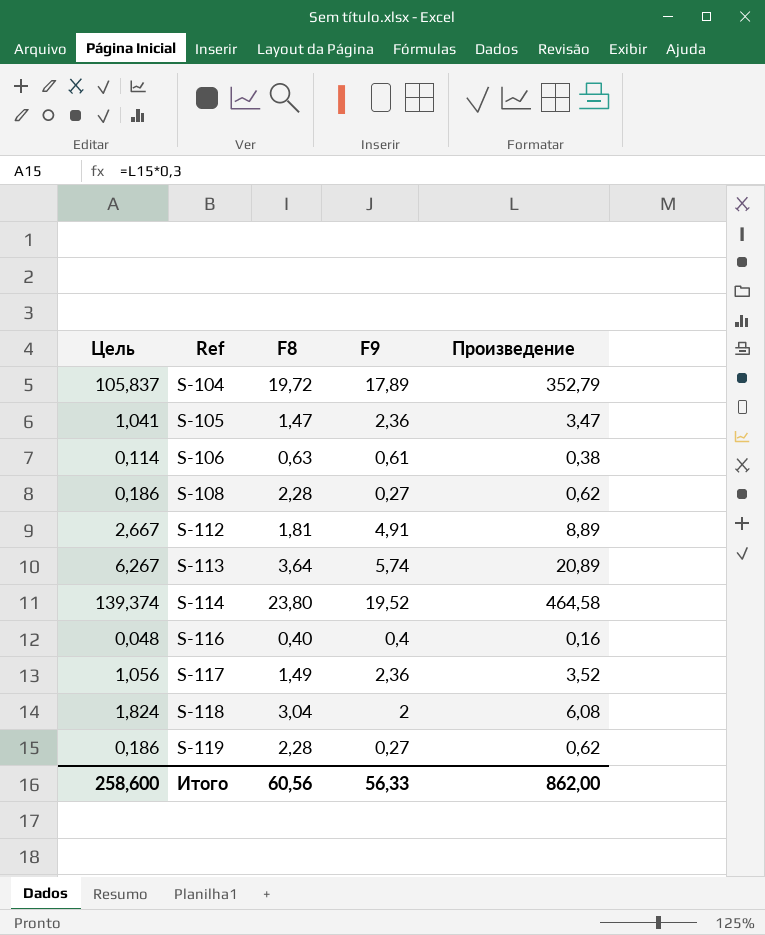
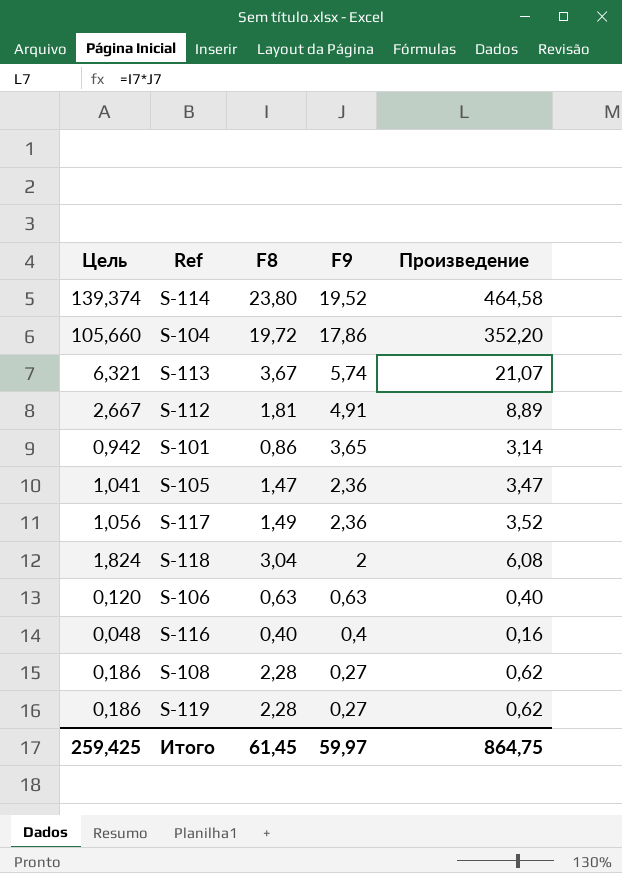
row order: Ref ascending -> F9 descending
S-104 | Цель: 105,837 -> 105,660
S-104 | F9: 17,89 -> 17,86
S-104 | Произведение: 352,79 -> 352,20
S-113 | Цель: 6,267 -> 6,321
S-113 | F8: 3,64 -> 3,67
S-113 | Произведение: 20,89 -> 21,07
row S-101: none -> 0,942 | 0,86 | 3,65 | 3,14
S-106 | Цель: 0,114 -> 0,120
S-106 | F9: 0,61 -> 0,63
S-106 | Произведение: 0,38 -> 0,40
Итого | Цель: 258,600 -> 259,425
Итого | F8: 60,56 -> 61,45
Итого | F9: 56,33 -> 59,97
Итого | Произведение: 862,00 -> 864,75

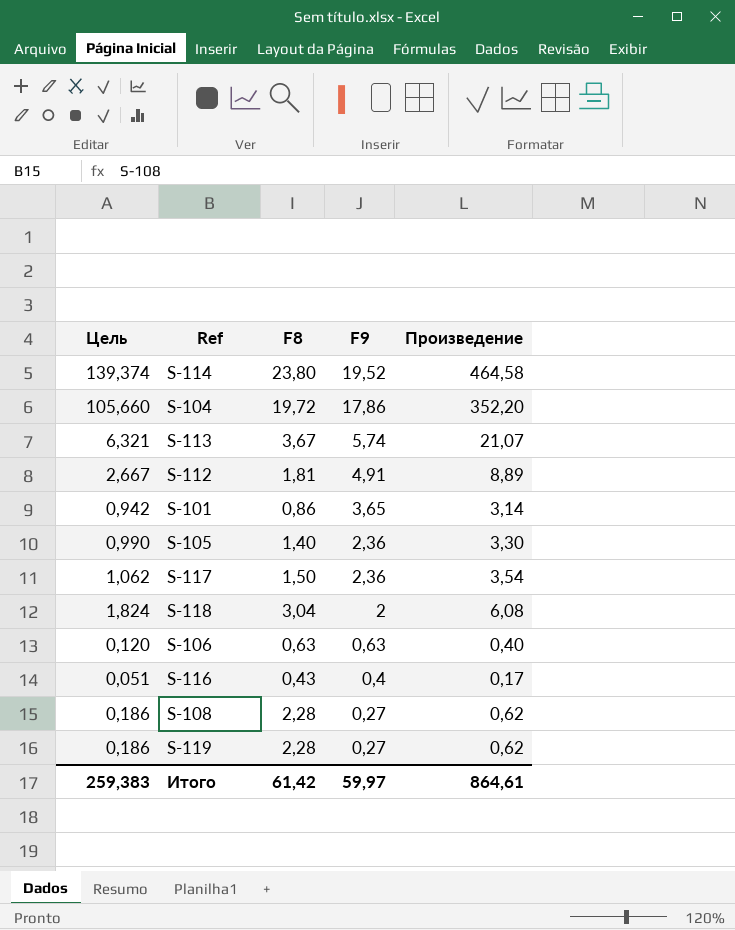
S-105 | Цель: 1,041 -> 0,990
S-105 | F8: 1,47 -> 1,40
S-105 | Произведение: 3,47 -> 3,30
S-117 | Цель: 1,056 -> 1,062
S-117 | F8: 1,49 -> 1,50
S-117 | Произведение: 3,52 -> 3,54
S-116 | Цель: 0,048 -> 0,051
S-116 | F8: 0,40 -> 0,43
S-116 | Произведение: 0,16 -> 0,17
Итого | Цель: 259,425 -> 259,383
Итого | F8: 61,45 -> 61,42
Итого | Произведение: 864,75 -> 864,61

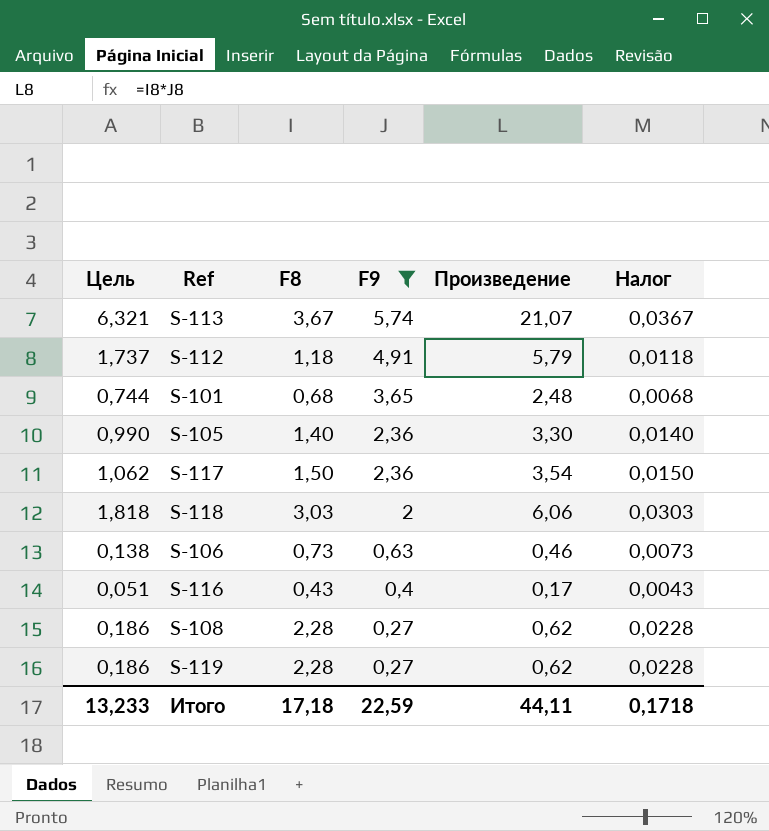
filter: none -> F9 <= 5,74
column Налог | formula: none -> [F8] * 0,01
S-112 | Цель: 2,667 -> 1,737
S-112 | F8: 1,81 -> 1,18
S-112 | Произведение: 8,89 -> 5,79
S-101 | Цель: 0,942 -> 0,744
S-101 | F8: 0,86 -> 0,68
S-101 | Произведение: 3,14 -> 2,48
S-118 | Цель: 1,824 -> 1,818
S-118 | F8: 3,04 -> 3,03
S-118 | Произведение: 6,08 -> 6,06
S-106 | Цель: 0,120 -> 0,138
S-106 | F8: 0,63 -> 0,73
S-106 | Произведение: 0,40 -> 0,46
Итого | Цель: 259,383 -> 13,233
Итого | F8: 61,42 -> 17,18
Итого | F9: 59,97 -> 22,59
Итого | Произведение: 864,61 -> 44,11

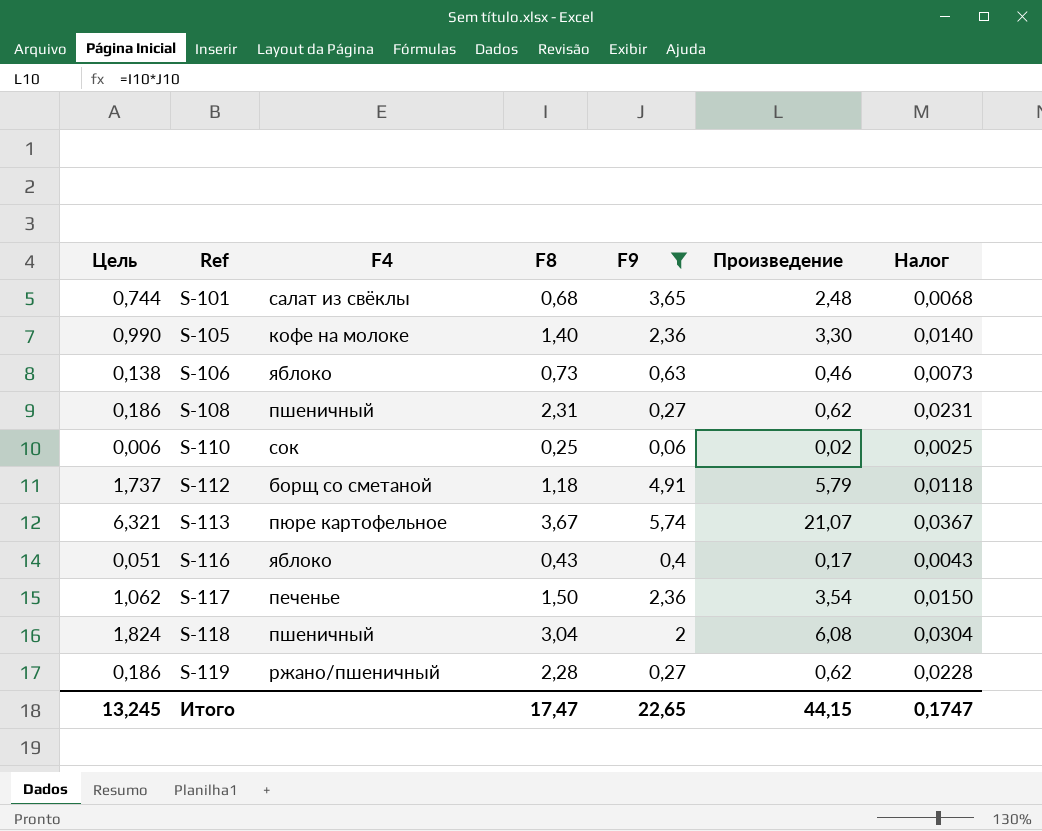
row order: F9 descending -> Ref ascending
column F4 | position: none -> 3
S-108 | F8: 2,28 -> 2,31
S-108 | Налог: 0,0228 -> 0,0231
row S-110: none -> 0,006 | сок | 0,25 | 0,06 | 0,02 | 0,0025
S-118 | Цель: 1,818 -> 1,824
S-118 | F8: 3,03 -> 3,04
S-118 | Произведение: 6,06 -> 6,08
S-118 | Налог: 0,0303 -> 0,0304
Итого | Цель: 13,233 -> 13,245
Итого | F8: 17,18 -> 17,47
Итого | F9: 22,59 -> 22,65
Итого | Произведение: 44,11 -> 44,15
Итого | Налог: 0,1718 -> 0,1747

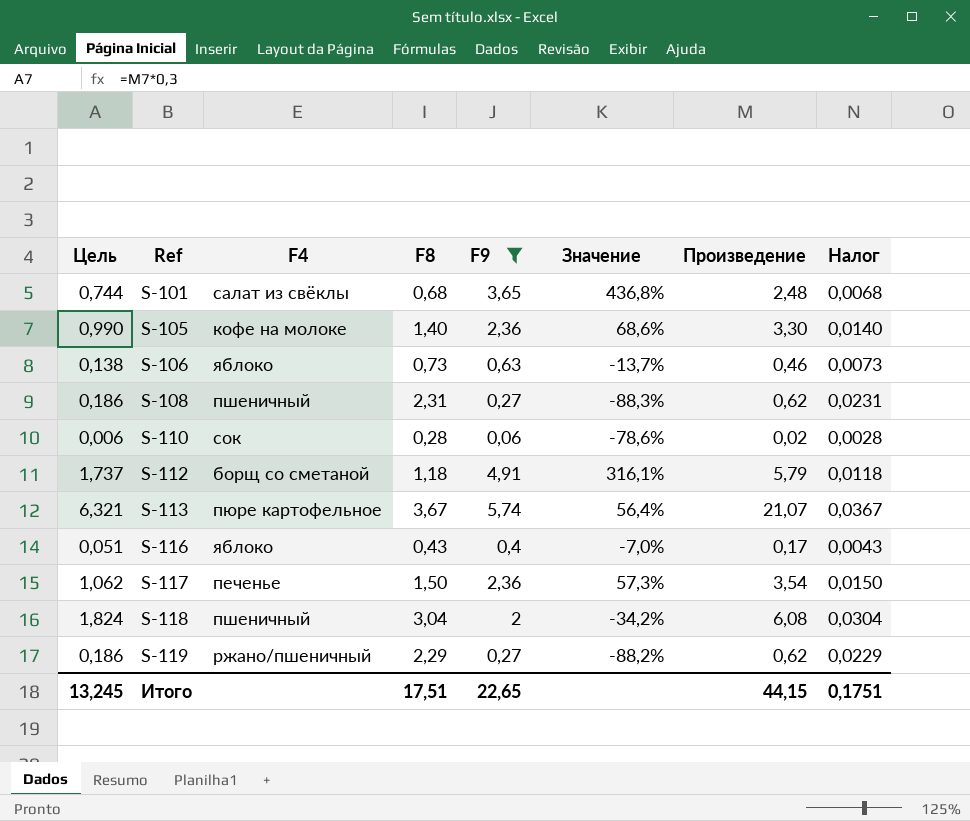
column Значение | formula: none -> ([F9] - [F8]) / [F8]
S-110 | F8: 0,25 -> 0,28
S-110 | Налог: 0,0025 -> 0,0028
S-119 | F8: 2,28 -> 2,29
S-119 | Налог: 0,0228 -> 0,0229
Итого | F8: 17,47 -> 17,51
Итого | Налог: 0,1747 -> 0,1751

